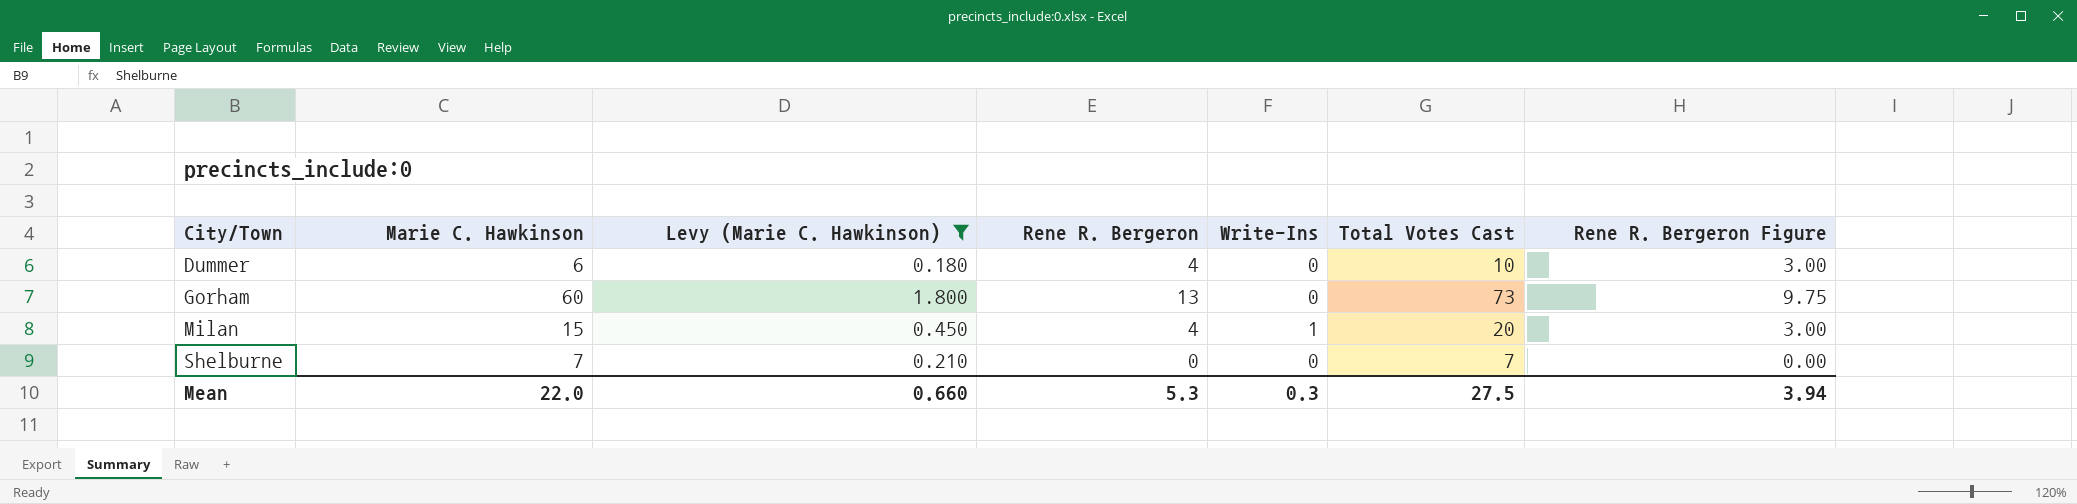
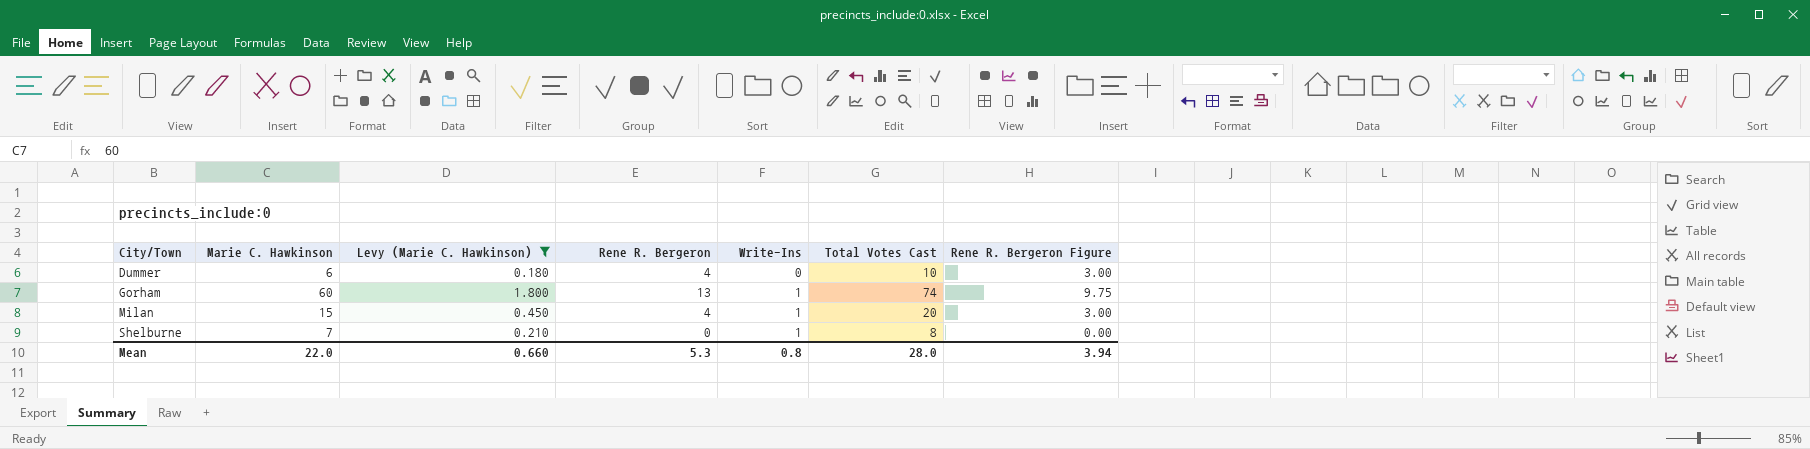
Gorham | Write-Ins: 0 -> 1
Gorham | Total Votes Cast: 73 -> 74
Shelburne | Write-Ins: 0 -> 1
Shelburne | Total Votes Cast: 7 -> 8
Mean | Write-Ins: 0.3 -> 0.8
Mean | Total Votes Cast: 27.5 -> 28.0

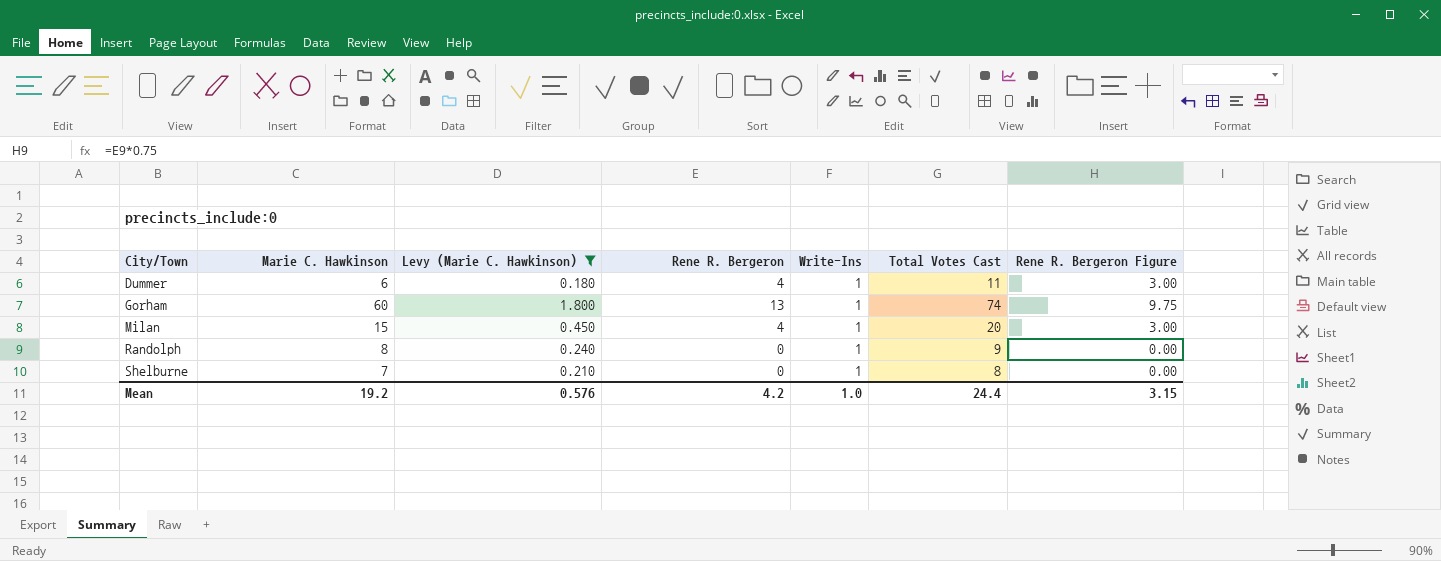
Dummer | Write-Ins: 0 -> 1
Dummer | Total Votes Cast: 10 -> 11
row Randolph: none -> 8 | 0.240 | 0 | 1 | 9 | 0.00
Mean | Marie C. Hawkinson: 22.0 -> 19.2
Mean | Levy (Marie C. Hawkinson): 0.660 -> 0.576
Mean | Rene R. Bergeron: 5.3 -> 4.2
Mean | Write-Ins: 0.8 -> 1.0
Mean | Total Votes Cast: 28.0 -> 24.4
Mean | Rene R. Bergeron Figure: 3.94 -> 3.15

